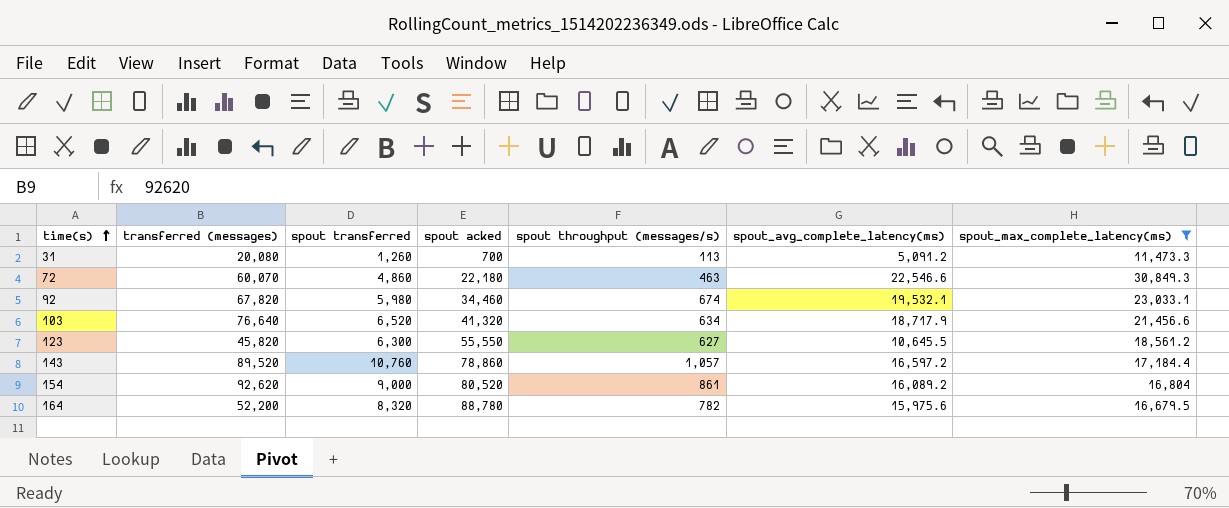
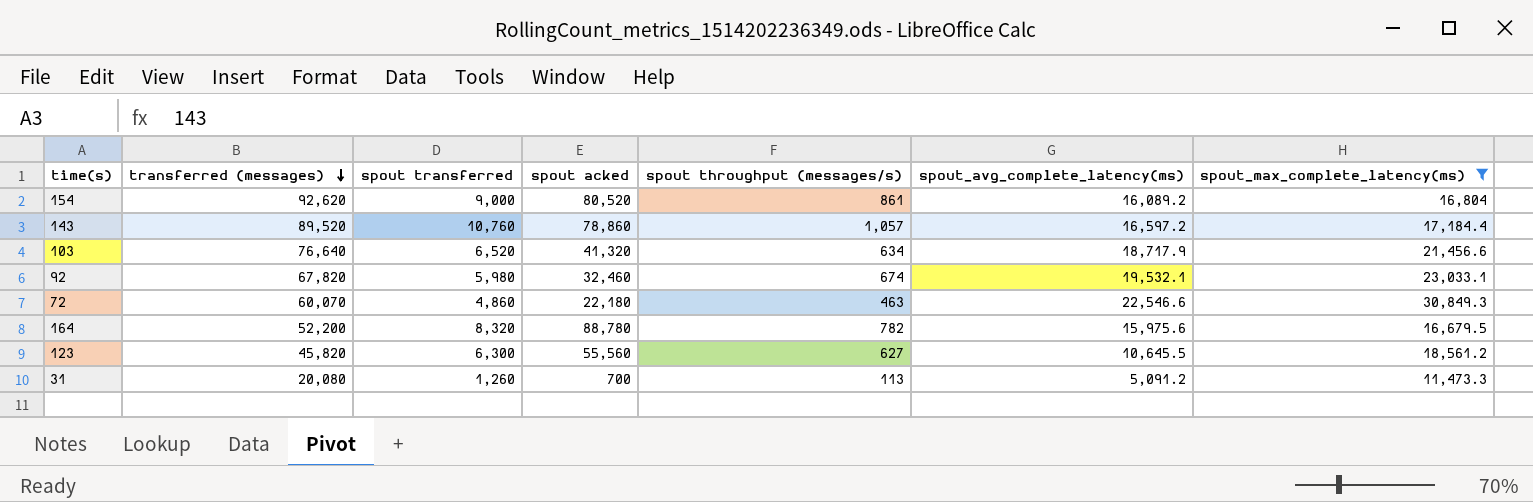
row order: time(s) ascending -> transferred (messages) descending
92 | spout acked: 34,460 -> 32,460
123 | spout acked: 55,550 -> 55,560

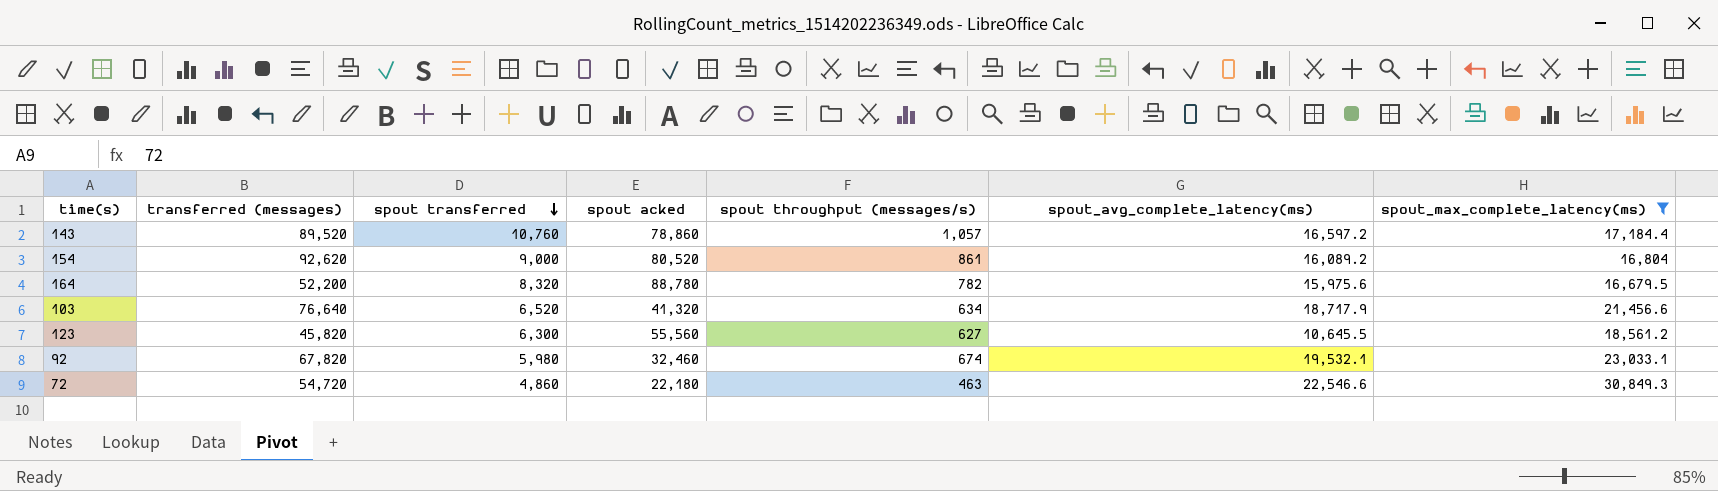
row order: transferred (messages) descending -> spout transferred descending
row 31: 20,080 | 1,260 | 700 | 113 | 5,091.2 | 11,473.3 -> none
72 | transferred (messages): 60,070 -> 54,720

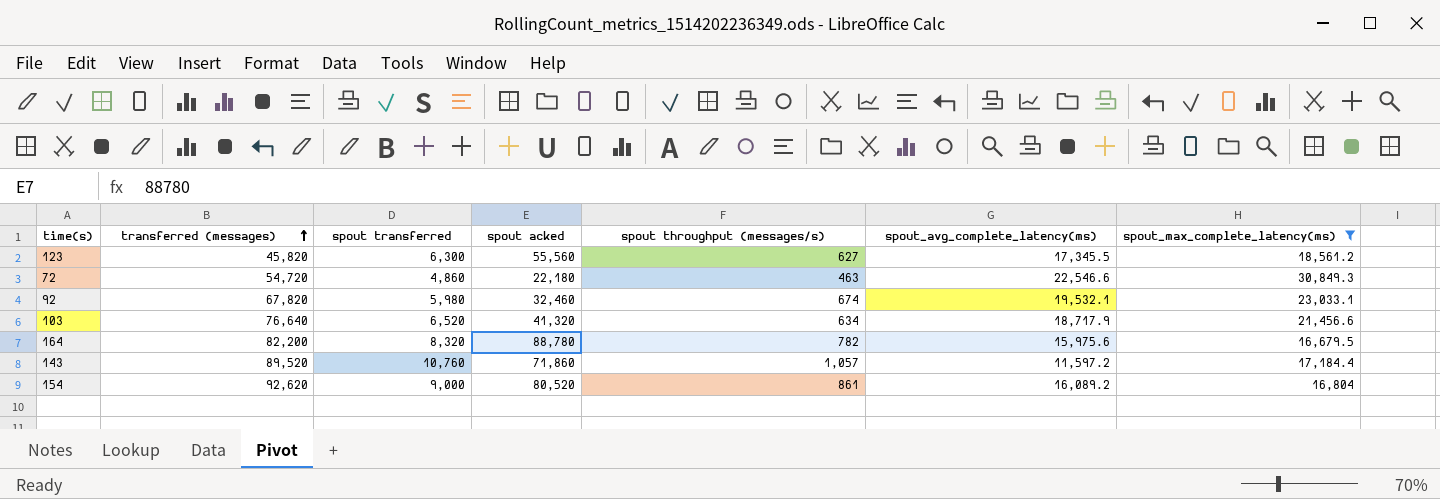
row order: spout transferred descending -> transferred (messages) ascending
123 | spout_avg_complete_latency(ms): 10,645.5 -> 17,345.5
164 | transferred (messages): 52,200 -> 82,200
143 | spout acked: 78,860 -> 71,860
143 | spout_avg_complete_latency(ms): 16,597.2 -> 11,597.2

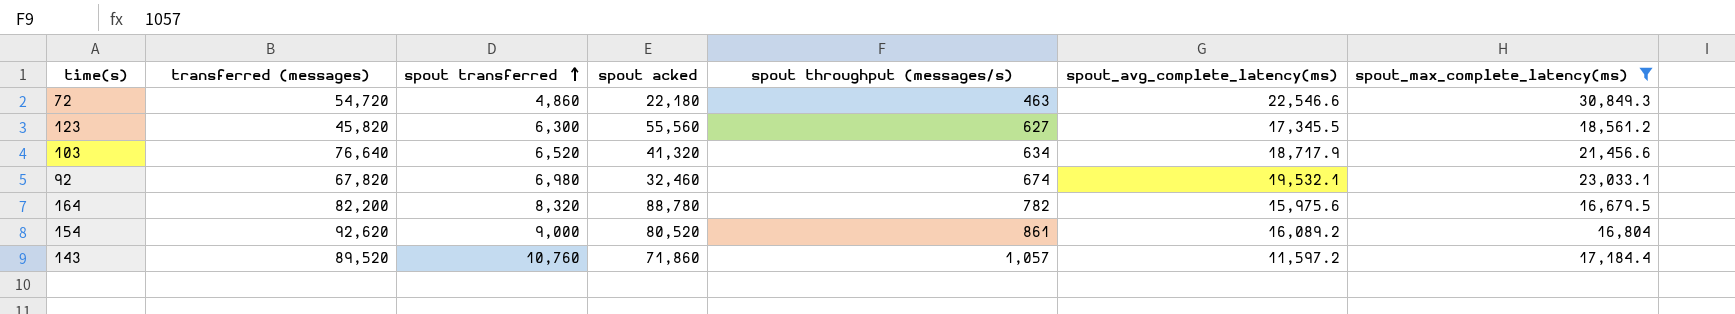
row order: transferred (messages) ascending -> spout transferred ascending
92 | spout transferred: 5,980 -> 6,980

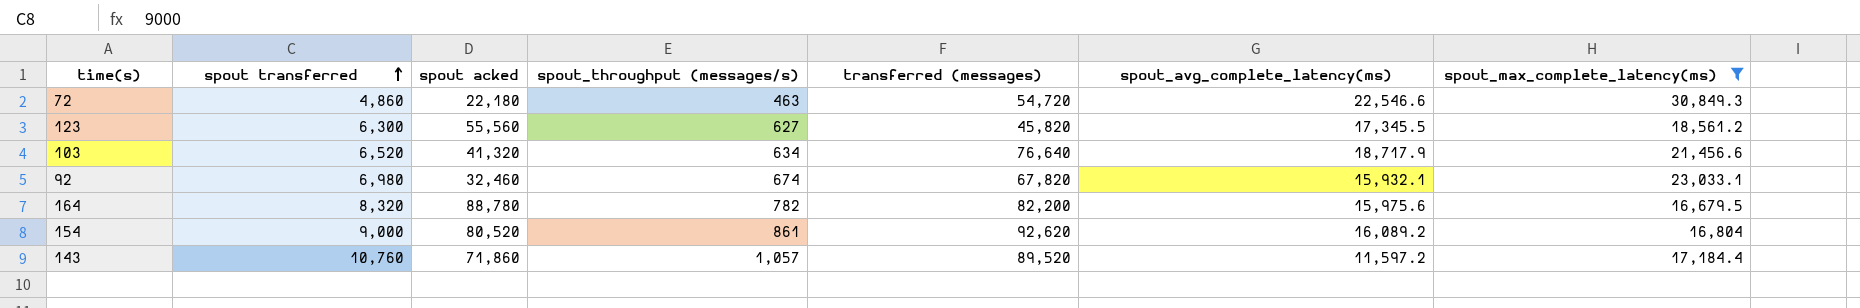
column name: spout throughput (messages/s) -> spout_throughput (messages/s)
column transferred (messages) | position: 2 -> 5
92 | spout_avg_complete_latency(ms): 19,532.1 -> 15,932.1

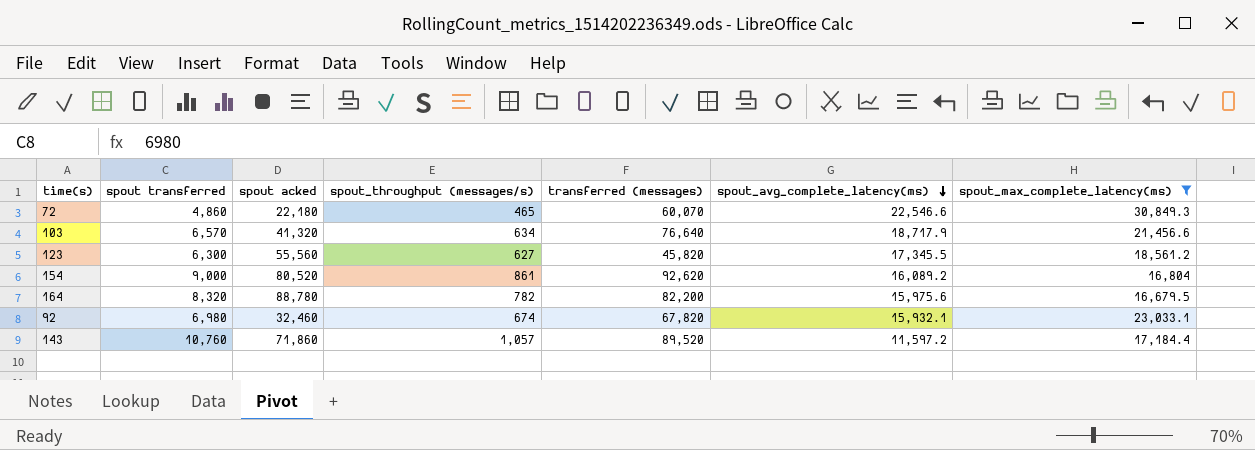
row order: spout transferred ascending -> spout_avg_complete_latency(ms) descending
72 | spout_throughput (messages/s): 463 -> 465
72 | transferred (messages): 54,720 -> 60,070
103 | spout transferred: 6,520 -> 6,570

